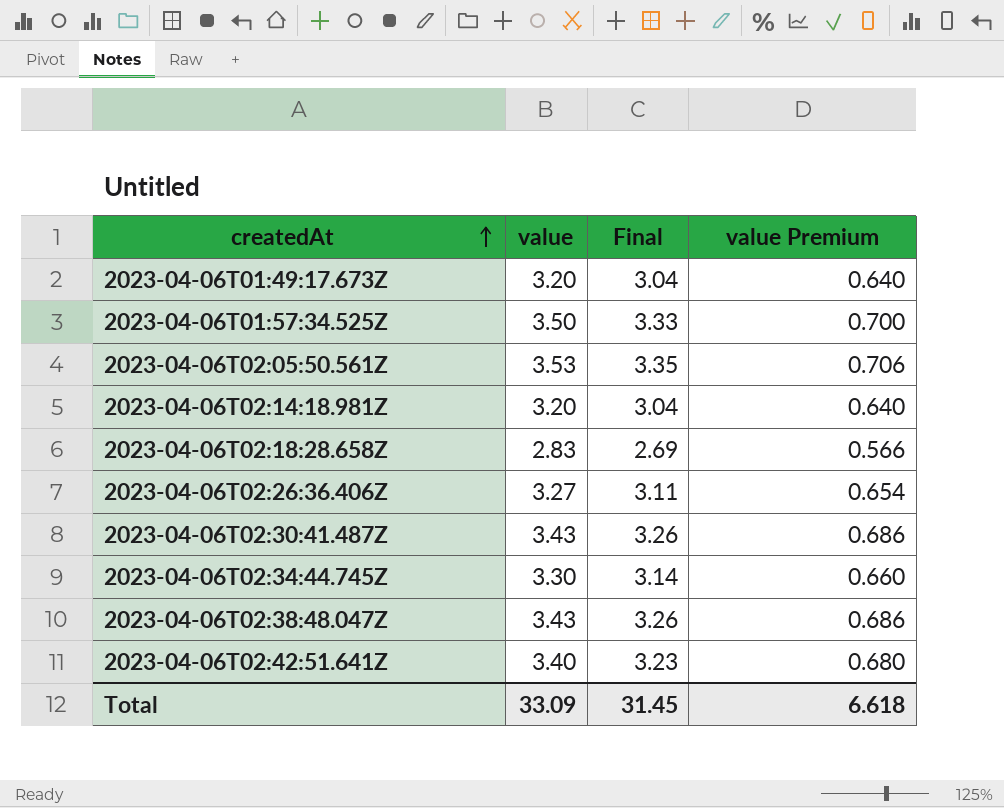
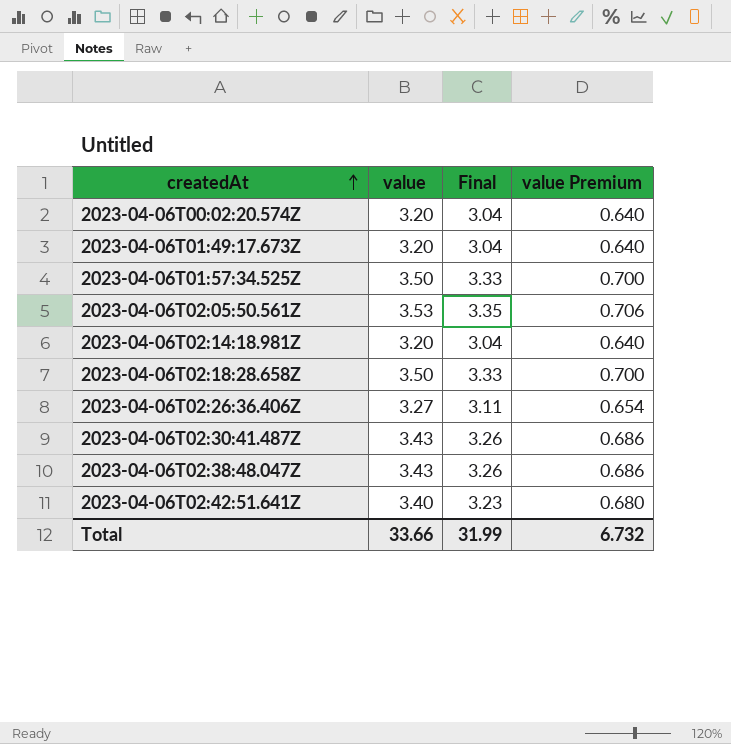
row 2023-04-06T02:34:44.745Z: 3.30 | 3.14 | 0.660 -> none
row 2023-04-06T00:02:20.574Z: none -> 3.20 | 3.04 | 0.640
2023-04-06T02:18:28.658Z | value: 2.83 -> 3.50
2023-04-06T02:18:28.658Z | Final: 2.69 -> 3.33
2023-04-06T02:18:28.658Z | value Premium: 0.566 -> 0.700
Total | value: 33.09 -> 33.66
Total | Final: 31.45 -> 31.99
Total | value Premium: 6.618 -> 6.732

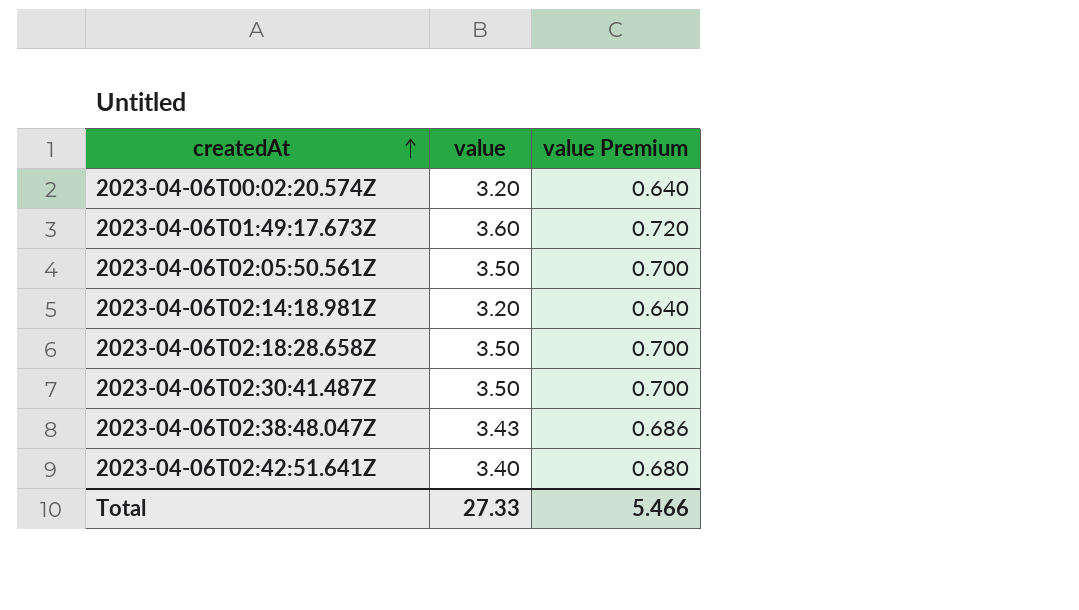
column Final | formula: [value] * 0.95 -> none
row 2023-04-06T01:57:34.525Z: 3.50 | 3.33 | 0.700 -> none
row 2023-04-06T02:26:36.406Z: 3.27 | 3.11 | 0.654 -> none
2023-04-06T01:49:17.673Z | value: 3.20 -> 3.60
2023-04-06T01:49:17.673Z | value Premium: 0.640 -> 0.720
2023-04-06T02:05:50.561Z | value: 3.53 -> 3.50
2023-04-06T02:05:50.561Z | value Premium: 0.706 -> 0.700
2023-04-06T02:30:41.487Z | value: 3.43 -> 3.50
2023-04-06T02:30:41.487Z | value Premium: 0.686 -> 0.700
Total | value: 33.66 -> 27.33
Total | value Premium: 6.732 -> 5.466

